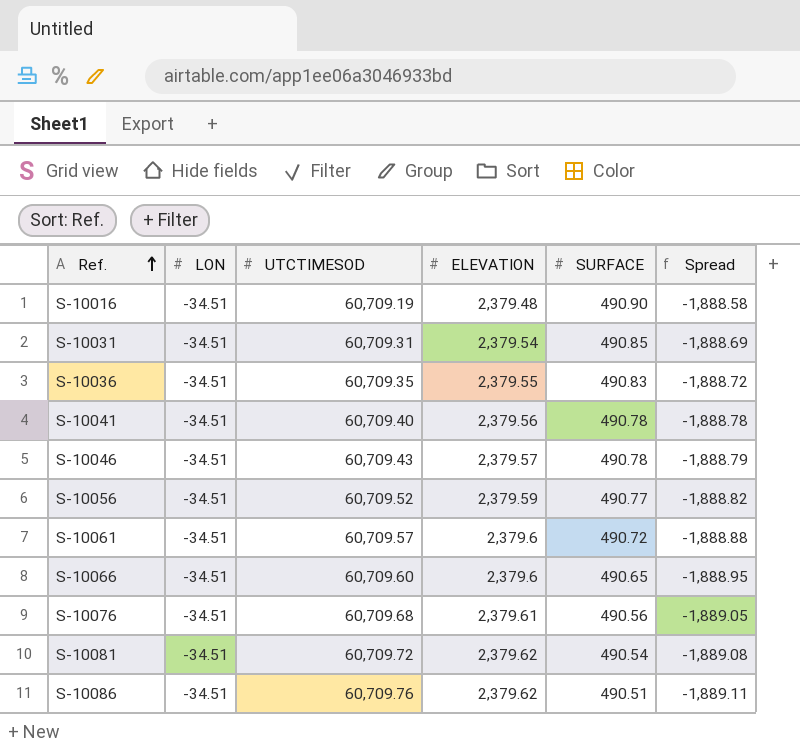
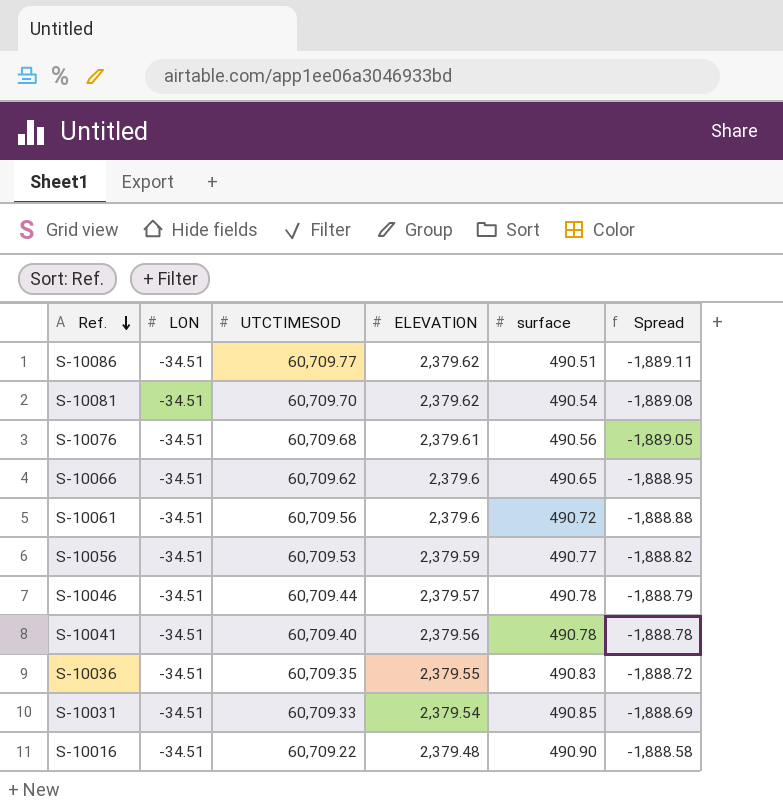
row order: Ref. ascending -> Ref. descending
column name: SURFACE -> surface
S-10086 | UTCTIMESOD: 60,709.76 -> 60,709.77
S-10081 | UTCTIMESOD: 60,709.72 -> 60,709.70
S-10066 | UTCTIMESOD: 60,709.60 -> 60,709.62
S-10061 | UTCTIMESOD: 60,709.57 -> 60,709.56
S-10056 | UTCTIMESOD: 60,709.52 -> 60,709.53
S-10046 | UTCTIMESOD: 60,709.43 -> 60,709.44
S-10031 | UTCTIMESOD: 60,709.31 -> 60,709.33
S-10016 | UTCTIMESOD: 60,709.19 -> 60,709.22

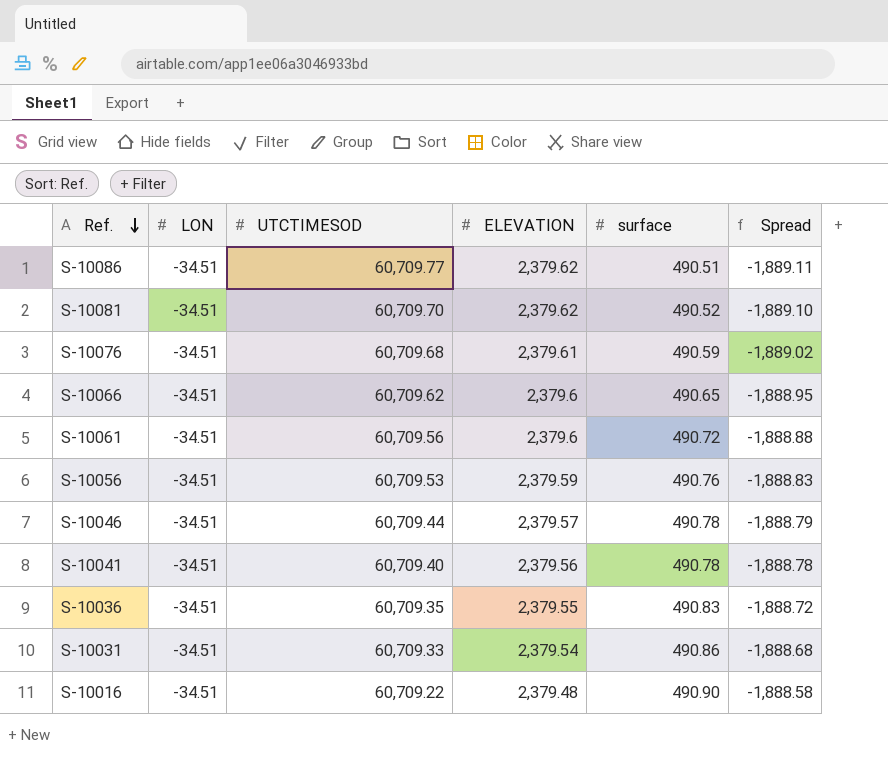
S-10081 | surface: 490.54 -> 490.52
S-10081 | Spread: -1,889.08 -> -1,889.10
S-10076 | surface: 490.56 -> 490.59
S-10076 | Spread: -1,889.05 -> -1,889.02
S-10056 | surface: 490.77 -> 490.76
S-10056 | Spread: -1,888.82 -> -1,888.83
S-10031 | surface: 490.85 -> 490.86
S-10031 | Spread: -1,888.69 -> -1,888.68

